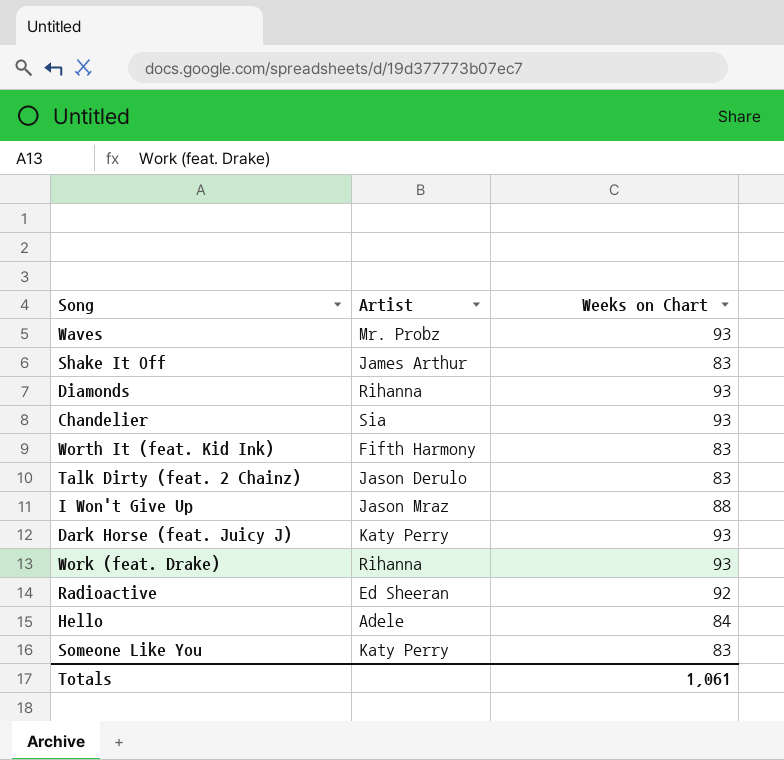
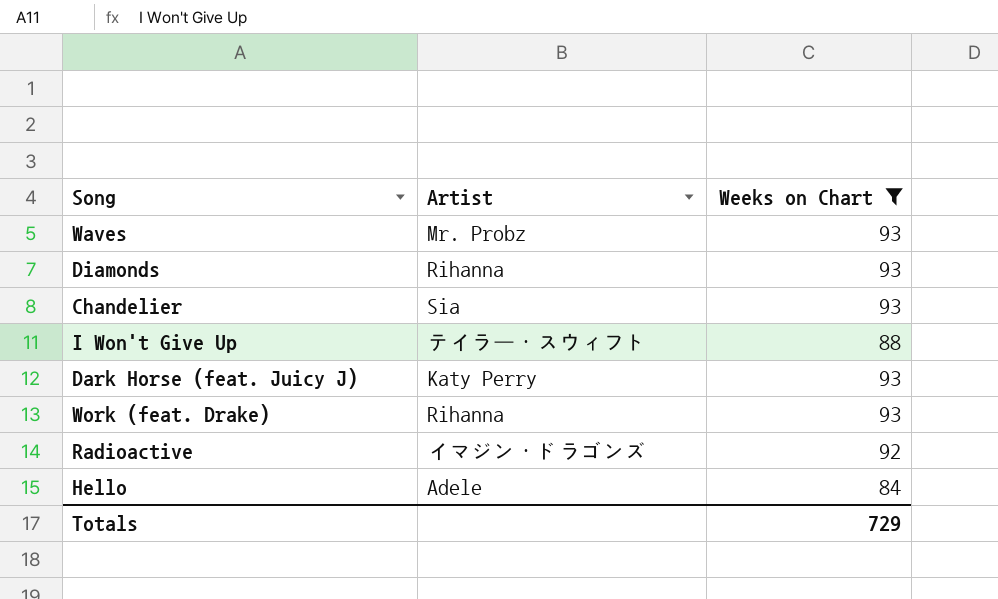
filter: none -> Weeks on Chart != 83
I Won't Give Up | Artist: Jason Mraz -> テイラー・スウィフト
Radioactive | Artist: Ed Sheeran -> イマジン・ドラゴンズ
Totals | Weeks on Chart: 1,061 -> 729

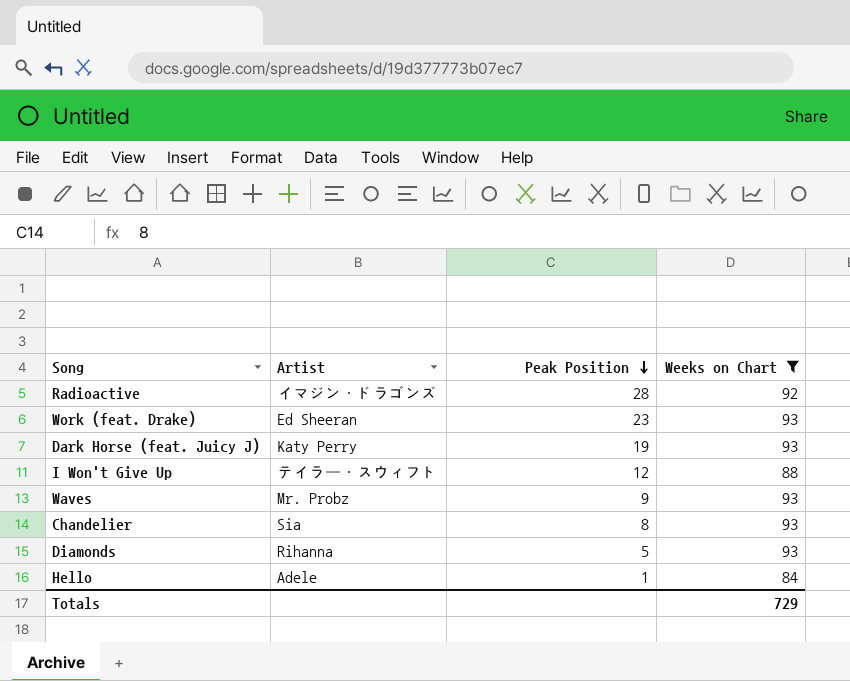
row order: none -> Peak Position descending
column Peak Position | position: none -> 3
Work (feat. Drake) | Artist: Rihanna -> Ed Sheeran

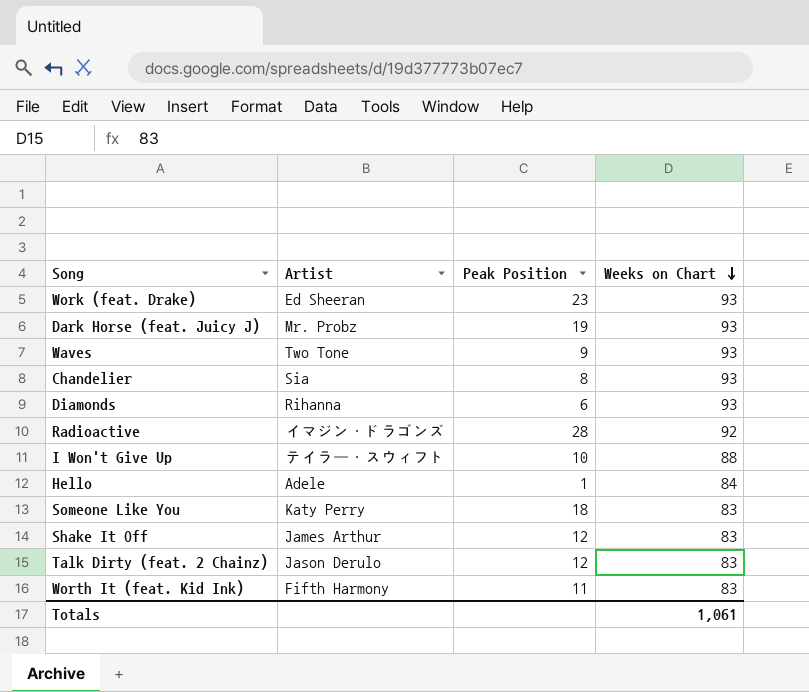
filter: Weeks on Chart != 83 -> none
row order: Peak Position descending -> Weeks on Chart descending
Dark Horse (feat. Juicy J) | Artist: Katy Perry -> Mr. Probz
Waves | Artist: Mr. Probz -> Two Tone
Diamonds | Peak Position: 5 -> 6
I Won't Give Up | Peak Position: 12 -> 10
Totals | Weeks on Chart: 729 -> 1,061

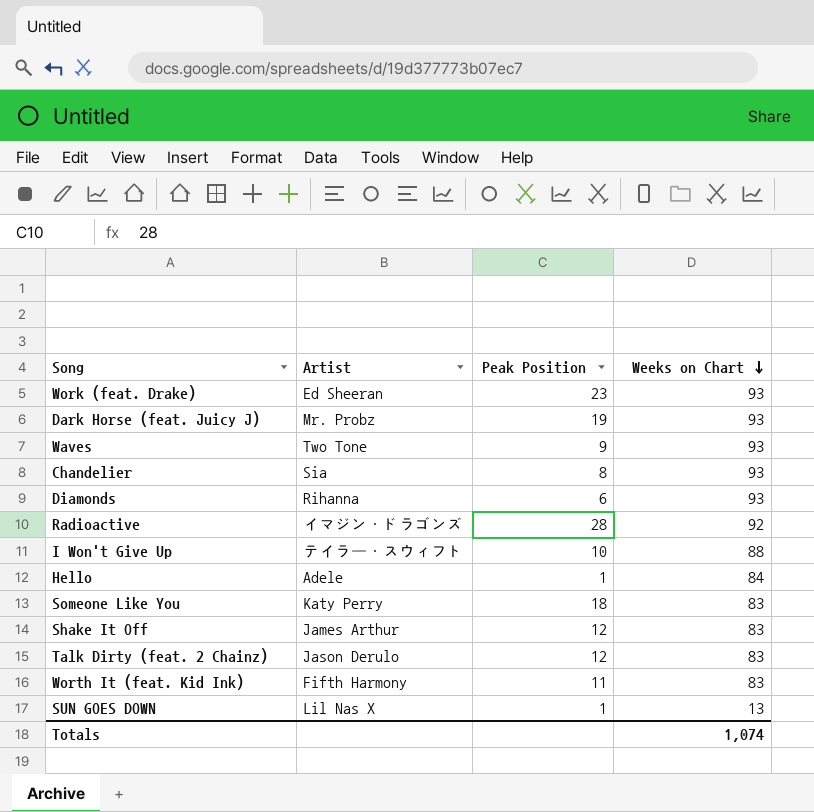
row SUN GOES DOWN: none -> Lil Nas X | 1 | 13
Totals | Weeks on Chart: 1,061 -> 1,074

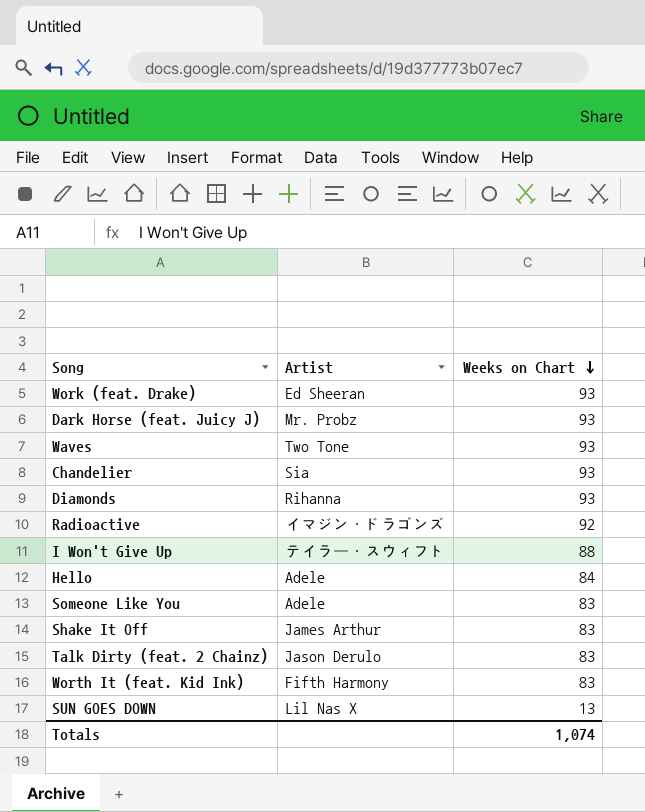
column Peak Position | position: 3 -> none
Someone Like You | Artist: Katy Perry -> Adele

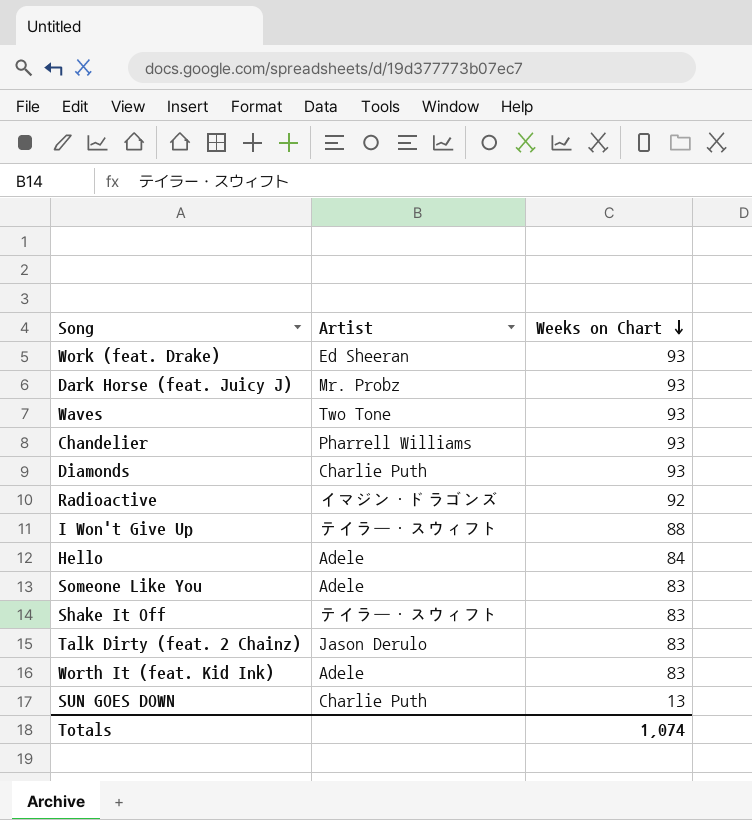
Chandelier | Artist: Sia -> Pharrell Williams
Diamonds | Artist: Rihanna -> Charlie Puth
Shake It Off | Artist: James Arthur -> テイラー・スウィフト
Worth It (feat. Kid Ink) | Artist: Fifth Harmony -> Adele
SUN GOES DOWN | Artist: Lil Nas X -> Charlie Puth

